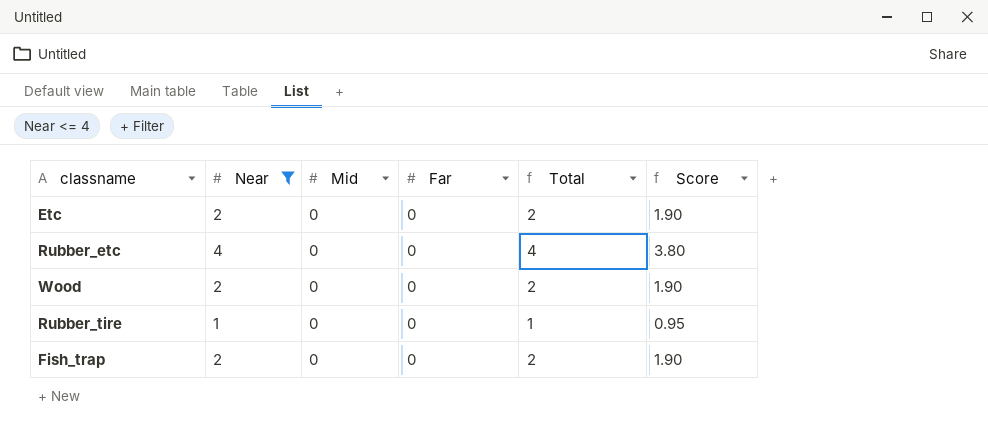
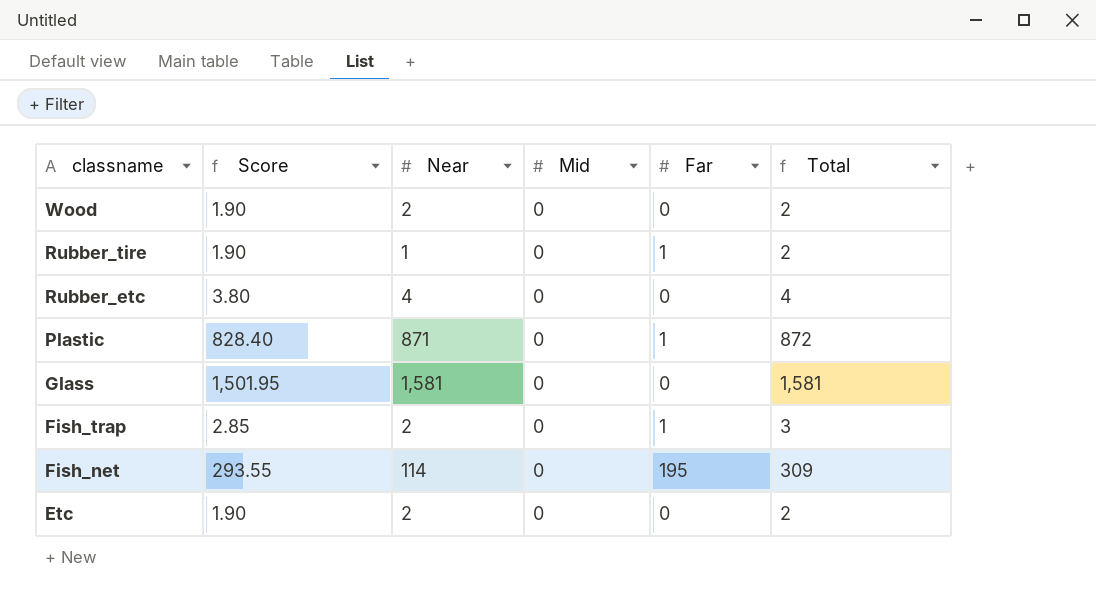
filter: Near <= 4 -> none
row order: none -> classname descending
column Score | position: 6 -> 2
Rubber_tire | Score: 0.95 -> 1.90
Rubber_tire | Far: 0 -> 1
Rubber_tire | Total: 1 -> 2
Fish_trap | Score: 1.90 -> 2.85
Fish_trap | Far: 0 -> 1
Fish_trap | Total: 2 -> 3

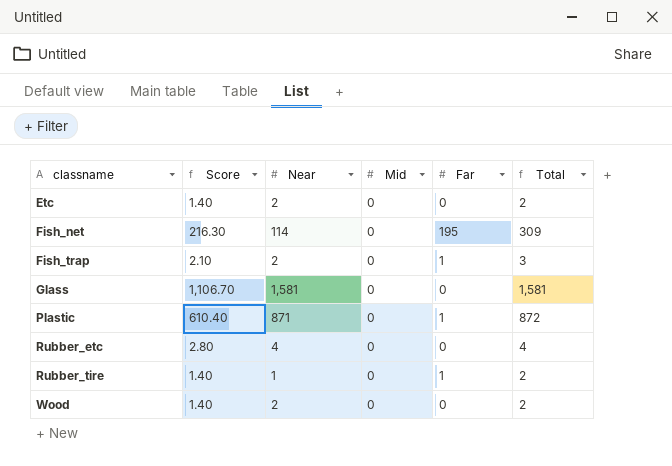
row order: classname descending -> classname ascending
column Score | formula: [Total] * 0.95 -> [Total] * 0.7

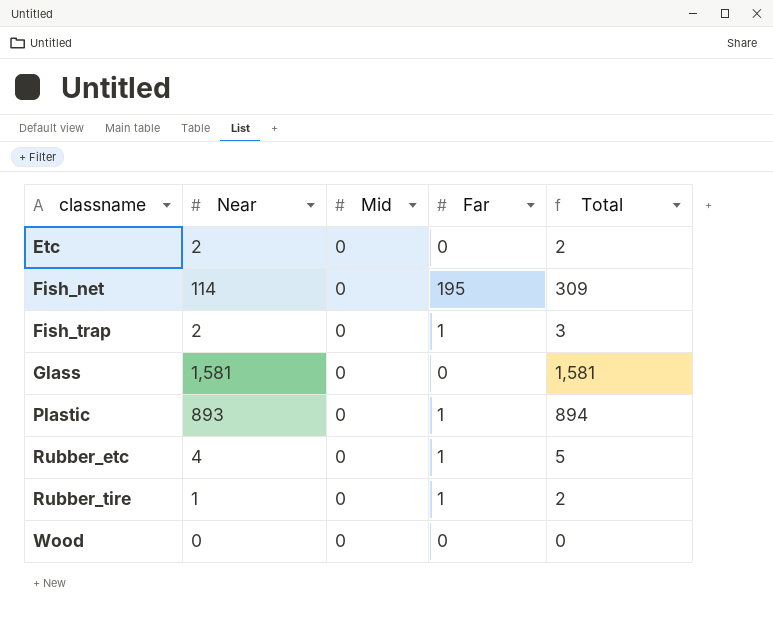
column Score | formula: [Total] * 0.7 -> none
Plastic | Near: 871 -> 893
Plastic | Total: 872 -> 894
Rubber_etc | Far: 0 -> 1
Rubber_etc | Total: 4 -> 5
Wood | Near: 2 -> 0
Wood | Total: 2 -> 0

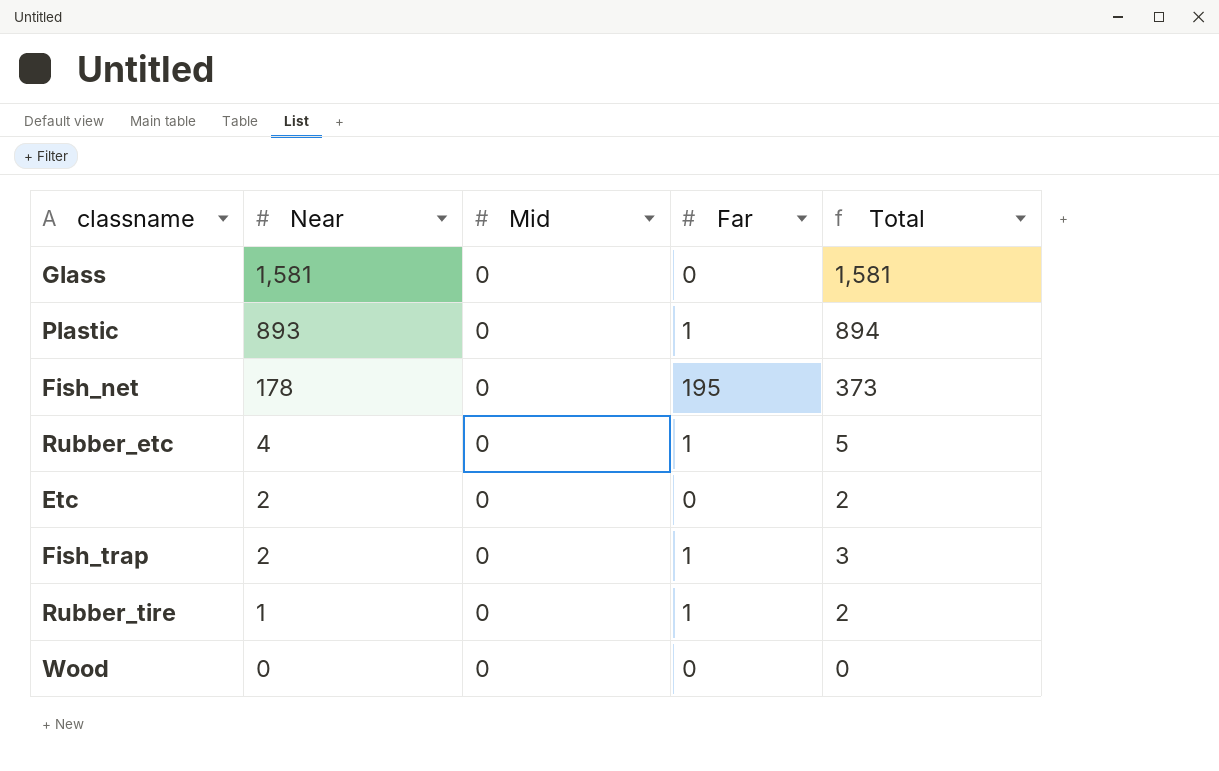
row order: classname ascending -> Near descending
Fish_net | Near: 114 -> 178
Fish_net | Total: 309 -> 373

